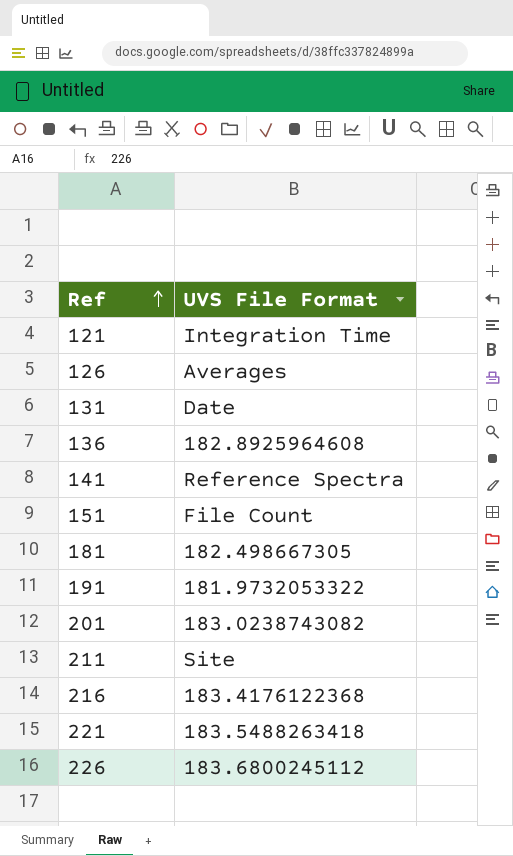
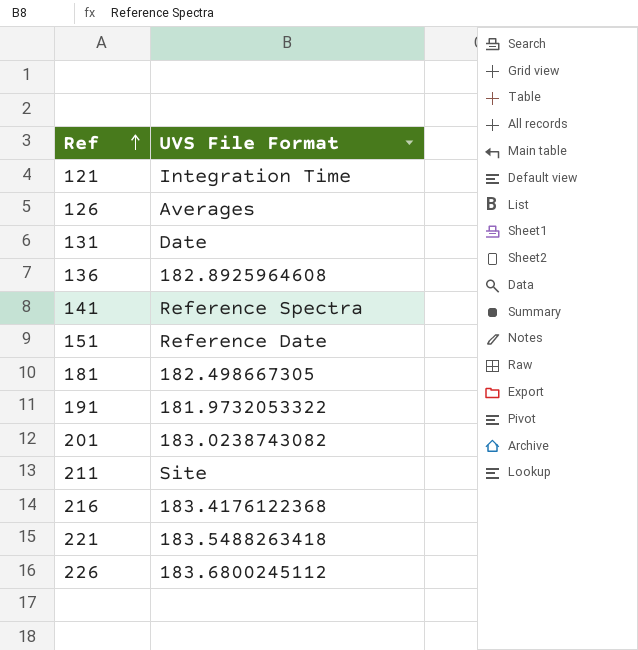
151 | UVS File Format: File Count -> Reference Date

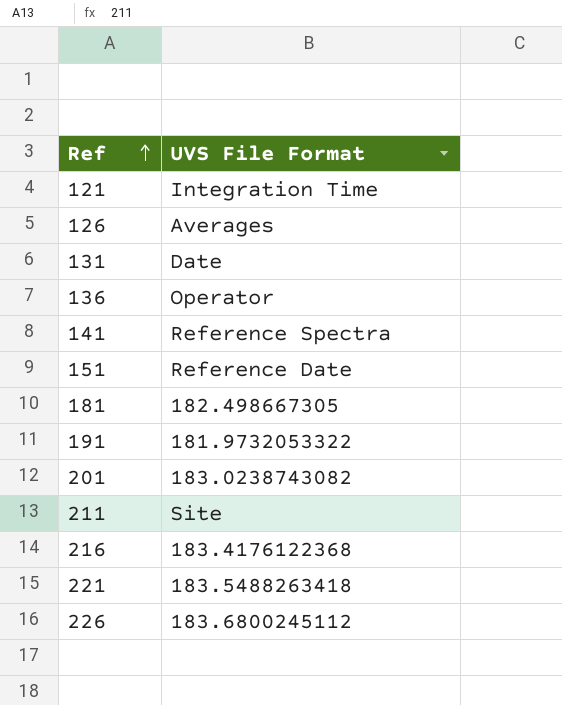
136 | UVS File Format: 182.8925964608 -> Operator

